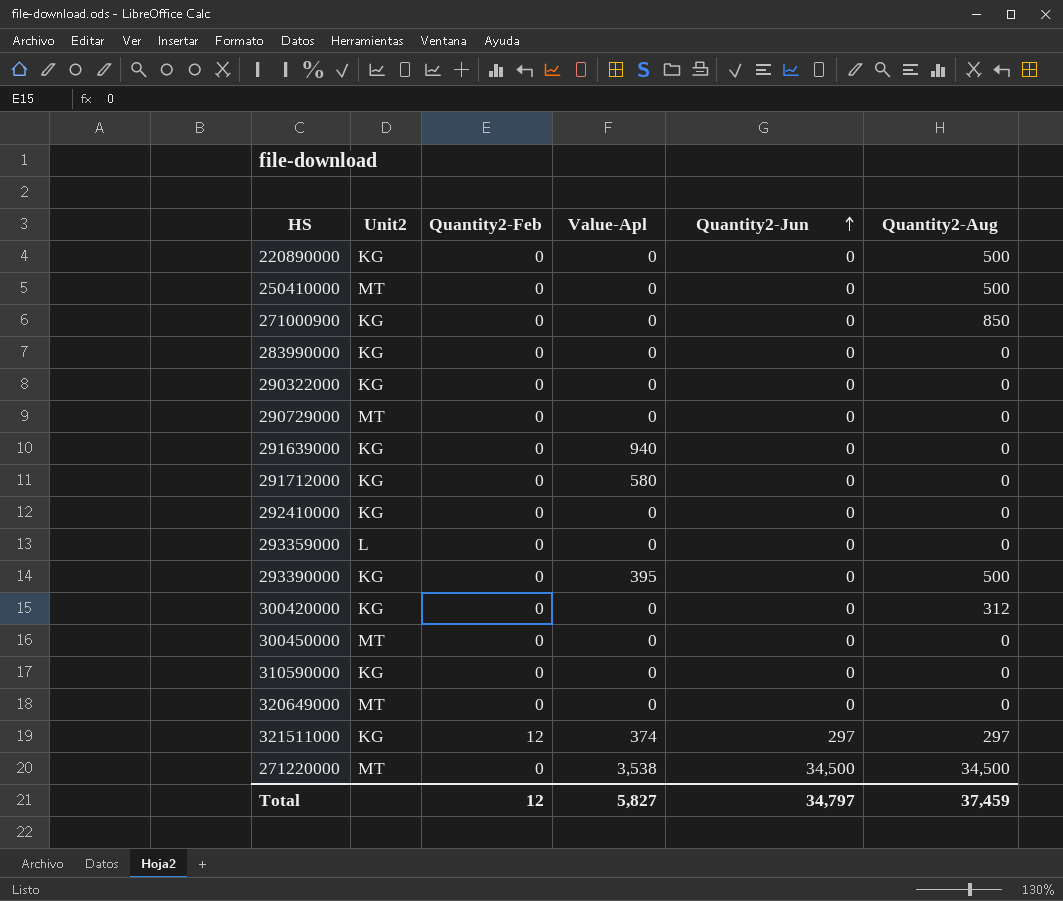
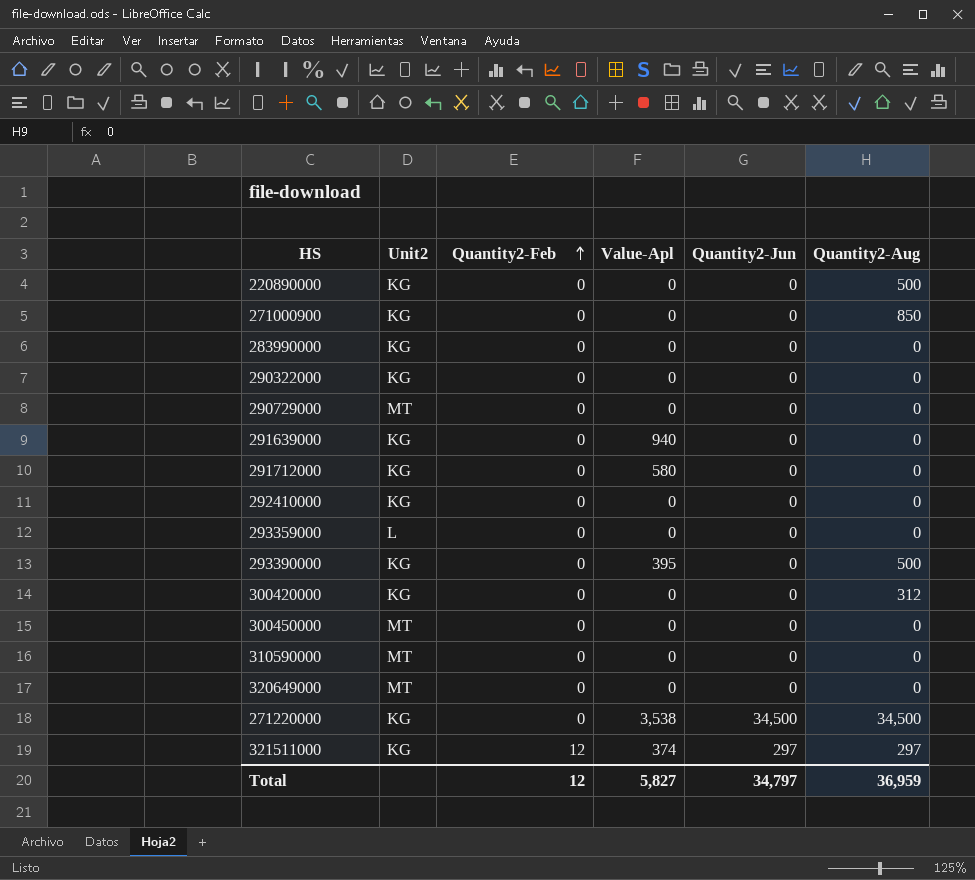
row order: Quantity2-Jun ascending -> Quantity2-Feb ascending
row 250410000: MT | 0 | 0 | 0 | 500 -> none
310590000 | Unit2: KG -> MT
271220000 | Unit2: MT -> KG
Total | Quantity2-Aug: 37,459 -> 36,959

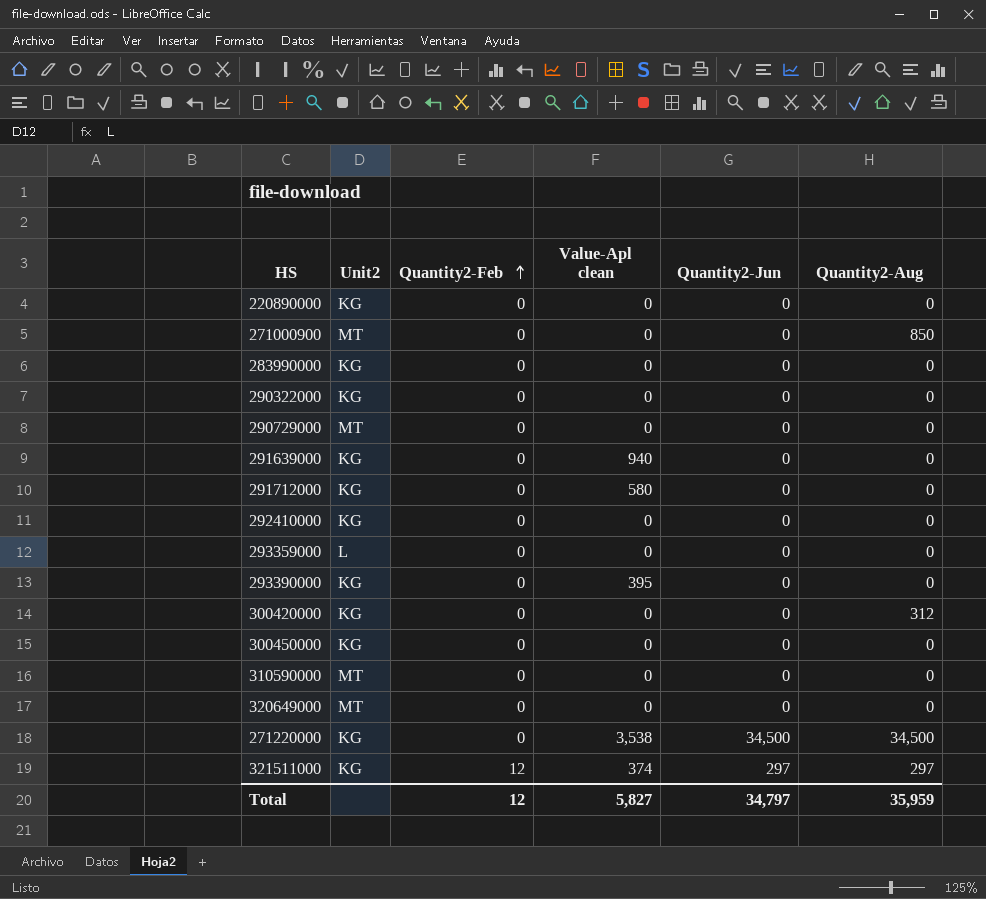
column name: Value-Apl -> Value-Apl clean
220890000 | Quantity2-Aug: 500 -> 0
271000900 | Unit2: KG -> MT
293390000 | Quantity2-Aug: 500 -> 0
300450000 | Unit2: MT -> KG
Total | Quantity2-Aug: 36,959 -> 35,959

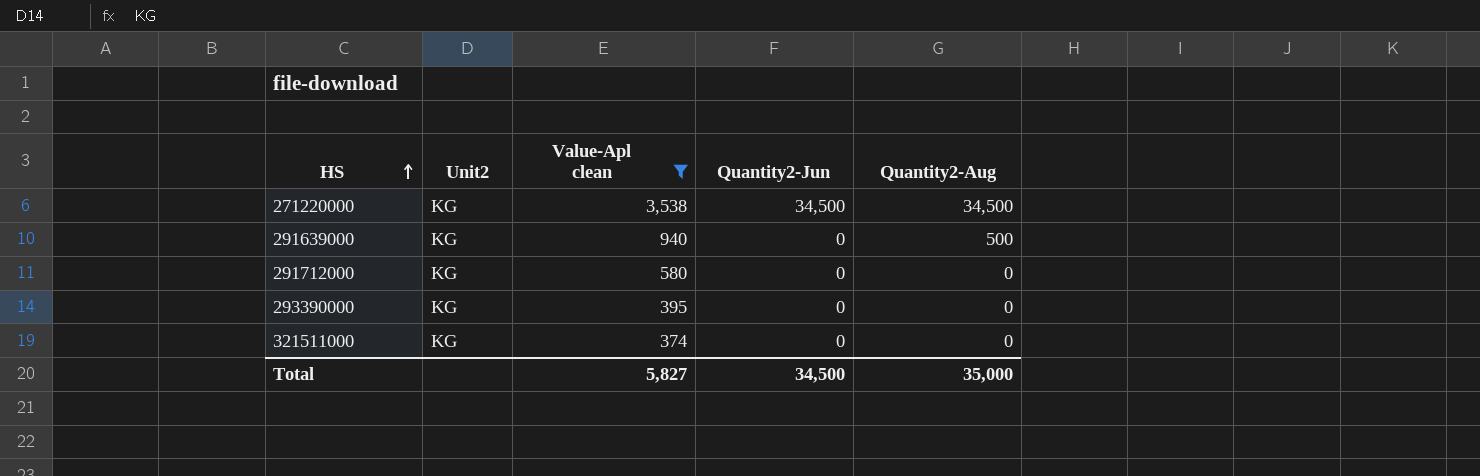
filter: none -> Value-Apl clean != 0
row order: Quantity2-Feb ascending -> HS ascending
column Quantity2-Feb | position: 3 -> none
291639000 | Quantity2-Aug: 0 -> 500
321511000 | Quantity2-Jun: 297 -> 0
321511000 | Quantity2-Aug: 297 -> 0
Total | Quantity2-Jun: 34,797 -> 34,500
Total | Quantity2-Aug: 35,959 -> 35,000

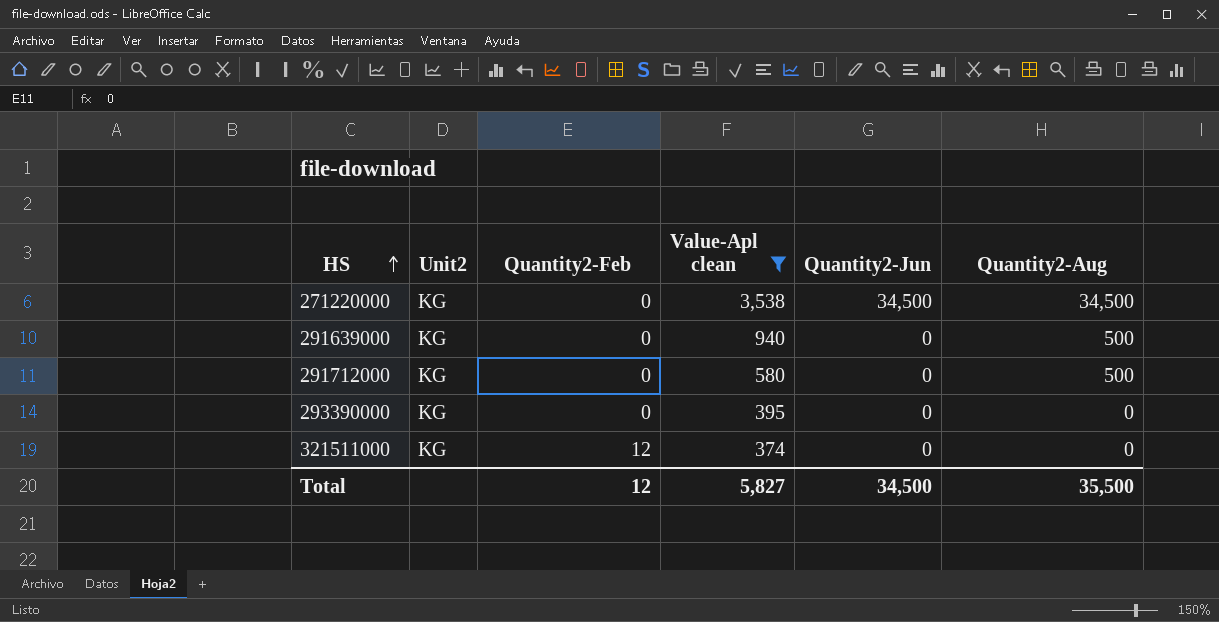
column Quantity2-Feb | position: none -> 3
291712000 | Quantity2-Aug: 0 -> 500
Total | Quantity2-Aug: 35,000 -> 35,500

